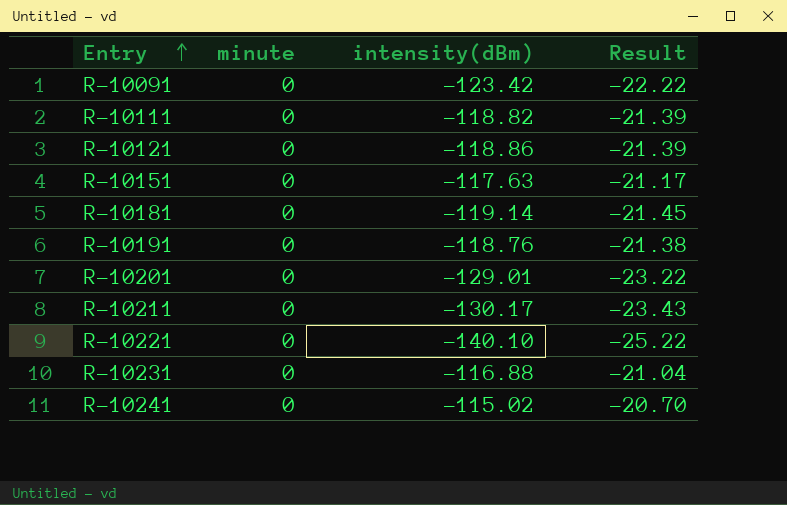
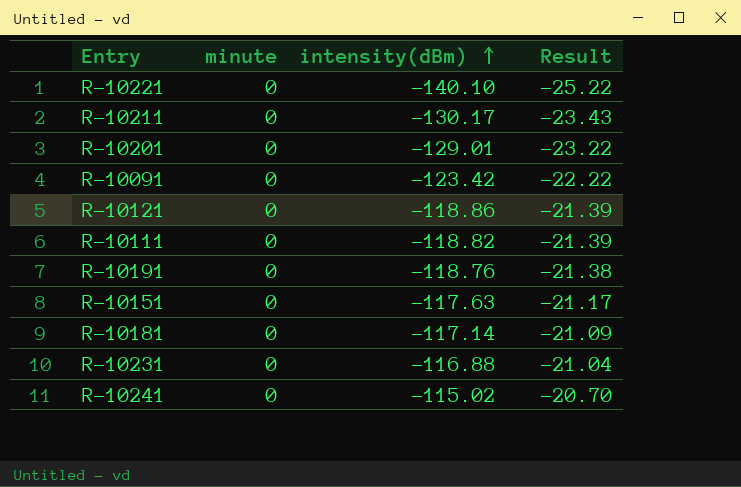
row order: Entry ascending -> intensity(dBm) ascending
R-10181 | intensity(dBm): -119.14 -> -117.14
R-10181 | Result: -21.45 -> -21.09

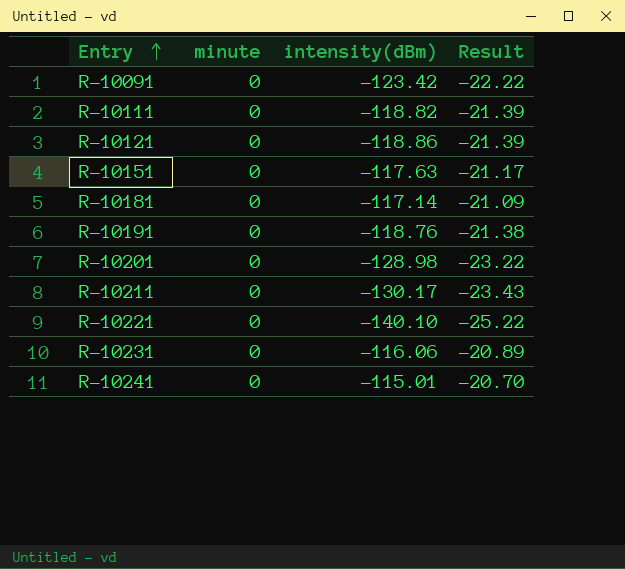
row order: intensity(dBm) ascending -> Entry ascending
R-10201 | intensity(dBm): -129.01 -> -128.98
R-10231 | intensity(dBm): -116.88 -> -116.06
R-10231 | Result: -21.04 -> -20.89
R-10241 | intensity(dBm): -115.02 -> -115.01

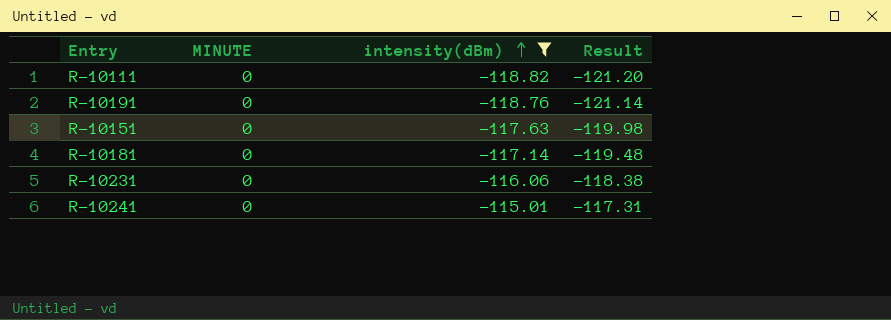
filter: none -> intensity(dBm) >= -118.82
row order: Entry ascending -> intensity(dBm) ascending
column name: minute -> MINUTE
column Result | formula: [intensity(dBm)] * 0.18 -> [intensity(dBm)] * 1.02

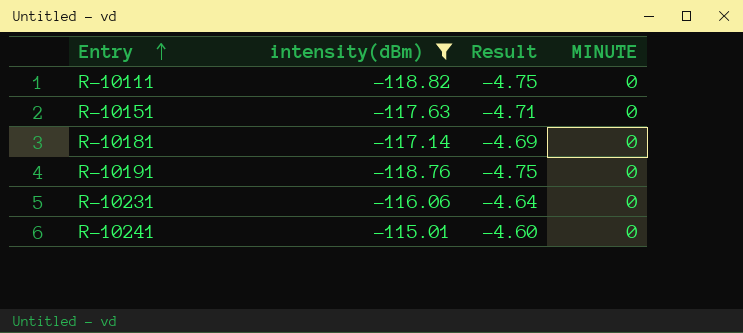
row order: intensity(dBm) ascending -> Entry ascending
column Result | formula: [intensity(dBm)] * 1.02 -> [intensity(dBm)] * 0.04
column MINUTE | position: 2 -> 4

